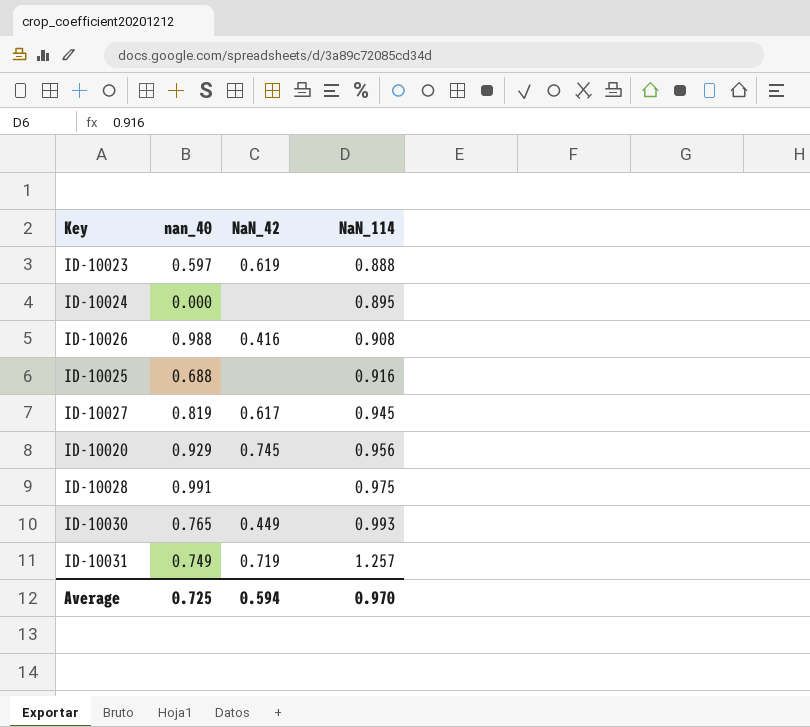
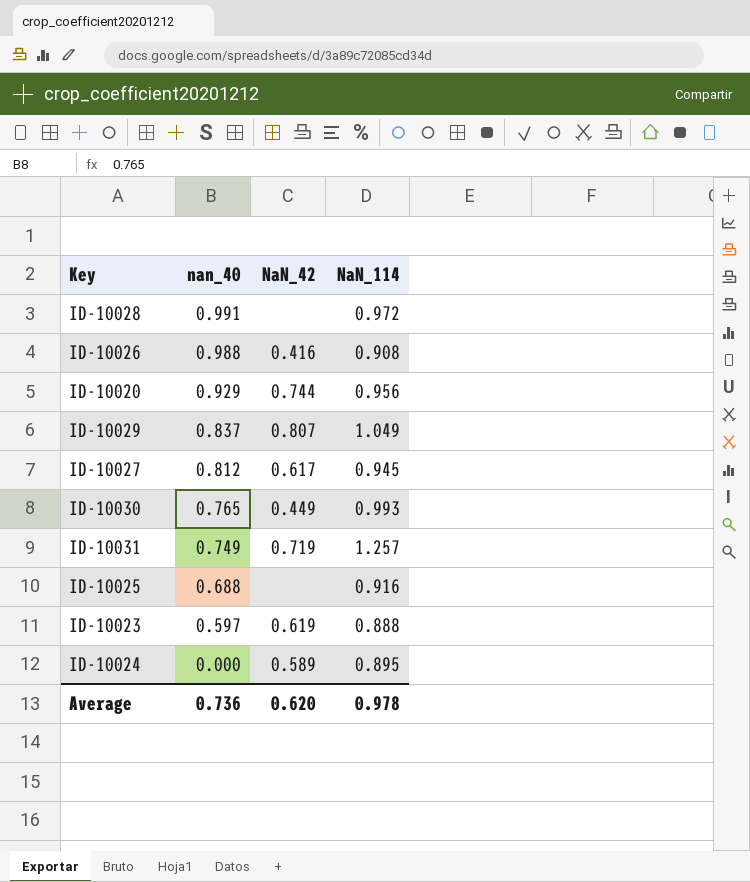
row order: NaN_114 ascending -> nan_40 descending
ID-10028 | NaN_114: 0.975 -> 0.972
ID-10020 | NaN_42: 0.745 -> 0.744
row ID-10029: none -> 0.837 | 0.807 | 1.049
ID-10027 | nan_40: 0.819 -> 0.812
ID-10024 | NaN_42: none -> 0.589
Average | nan_40: 0.725 -> 0.736
Average | NaN_42: 0.594 -> 0.620
Average | NaN_114: 0.970 -> 0.978

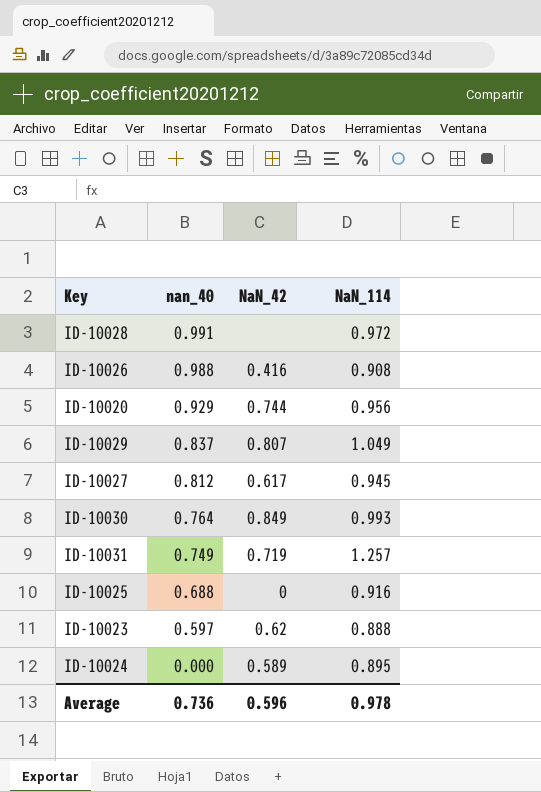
ID-10030 | nan_40: 0.765 -> 0.764
ID-10030 | NaN_42: 0.449 -> 0.849
ID-10025 | NaN_42: none -> 0
ID-10023 | NaN_42: 0.619 -> 0.62
Average | NaN_42: 0.620 -> 0.596

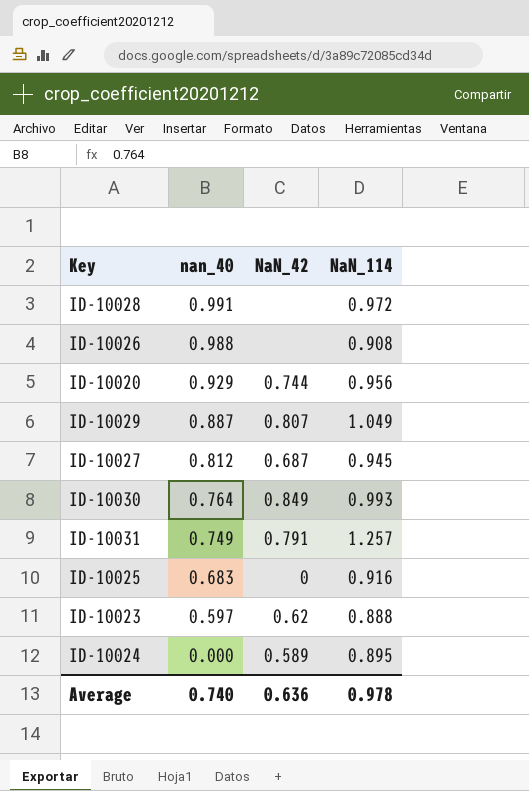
ID-10026 | NaN_42: 0.416 -> none
ID-10029 | nan_40: 0.837 -> 0.887
ID-10027 | NaN_42: 0.617 -> 0.687
ID-10031 | NaN_42: 0.719 -> 0.791
ID-10025 | nan_40: 0.688 -> 0.683
Average | nan_40: 0.736 -> 0.740
Average | NaN_42: 0.596 -> 0.636

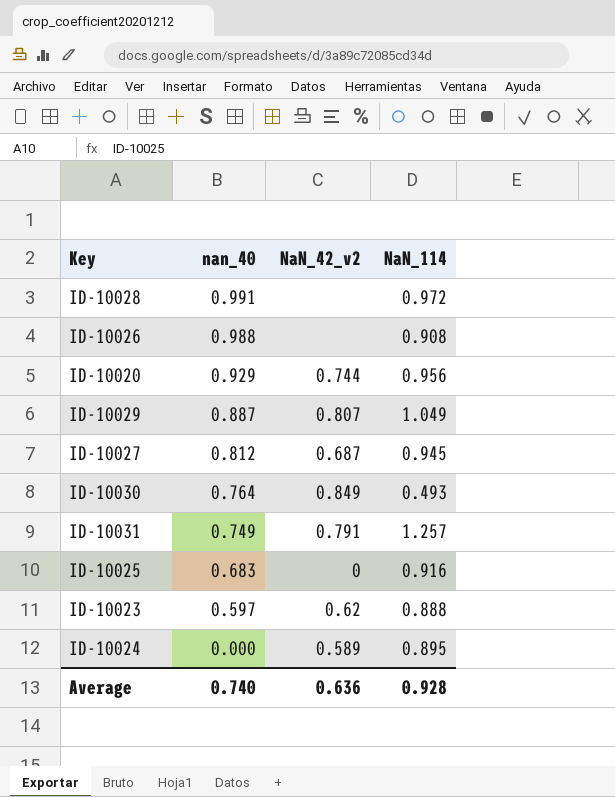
column name: NaN_42 -> NaN_42_v2
ID-10030 | NaN_114: 0.993 -> 0.493
Average | NaN_114: 0.978 -> 0.928

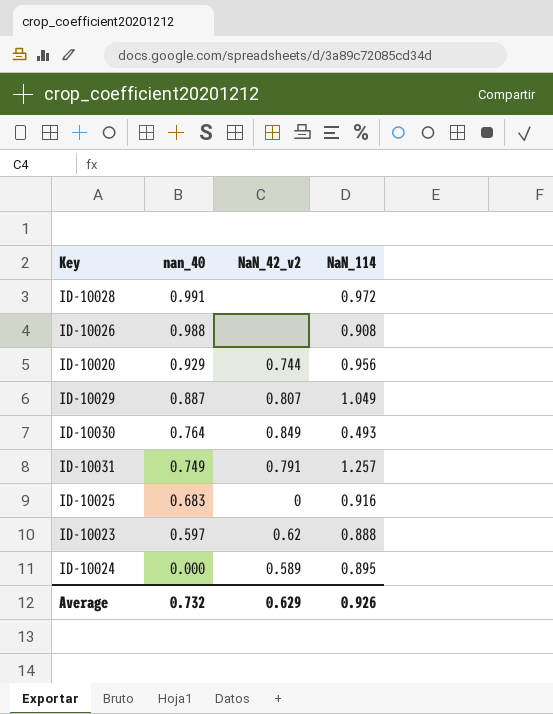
row ID-10027: 0.812 | 0.687 | 0.945 -> none
Average | nan_40: 0.740 -> 0.732
Average | NaN_42_v2: 0.636 -> 0.629
Average | NaN_114: 0.928 -> 0.926

